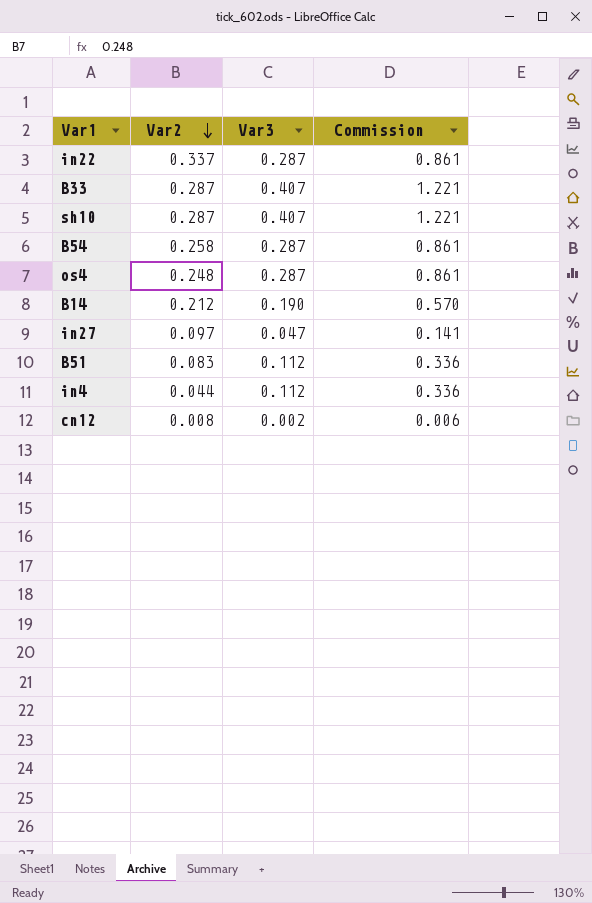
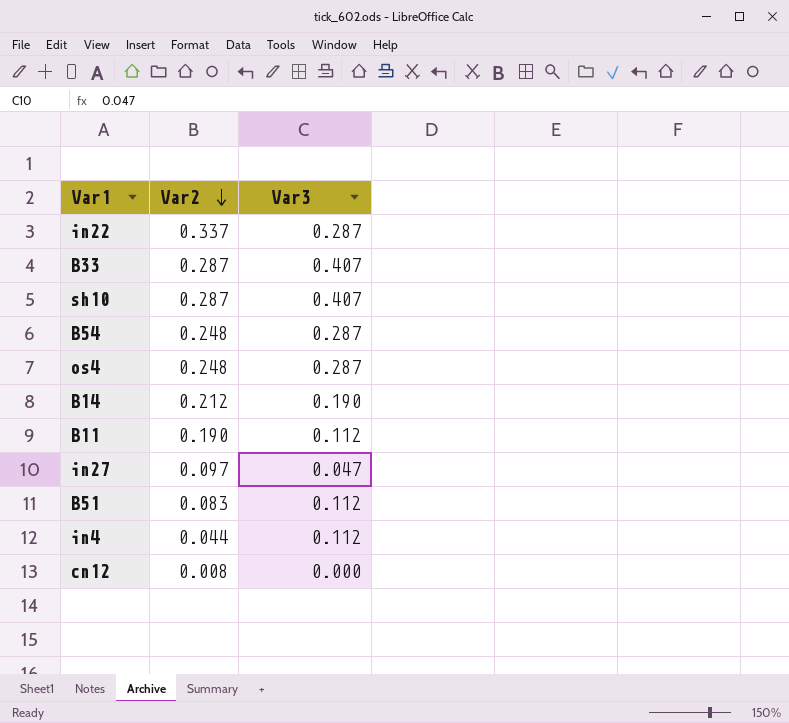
column Commission | formula: [Var3] * 3 -> none
B54 | Var2: 0.258 -> 0.248
row B11: none -> 0.190 | 0.112
cn12 | Var3: 0.002 -> 0.000

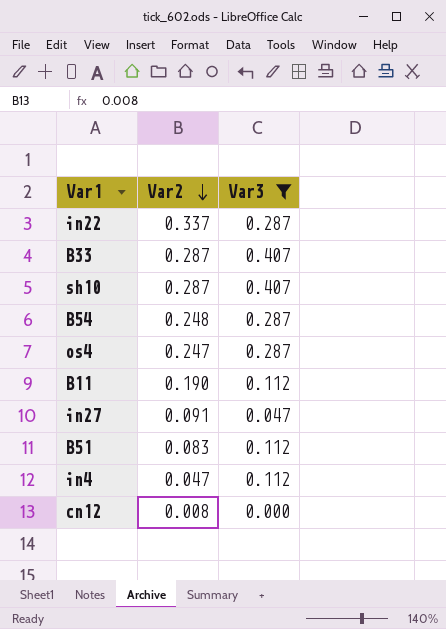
filter: none -> Var3 != 0.190
os4 | Var2: 0.248 -> 0.247
in27 | Var2: 0.097 -> 0.091
in4 | Var2: 0.044 -> 0.047

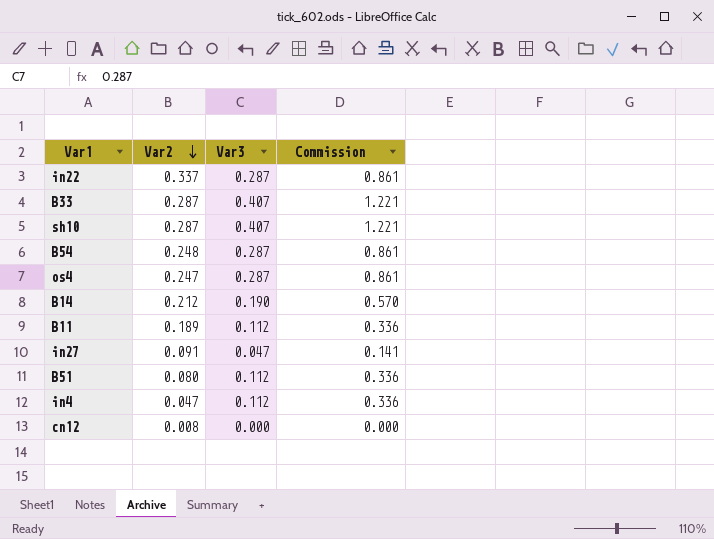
filter: Var3 != 0.190 -> none
column Commission | formula: none -> [Var3] * 3
B11 | Var2: 0.190 -> 0.189
B51 | Var2: 0.083 -> 0.080

